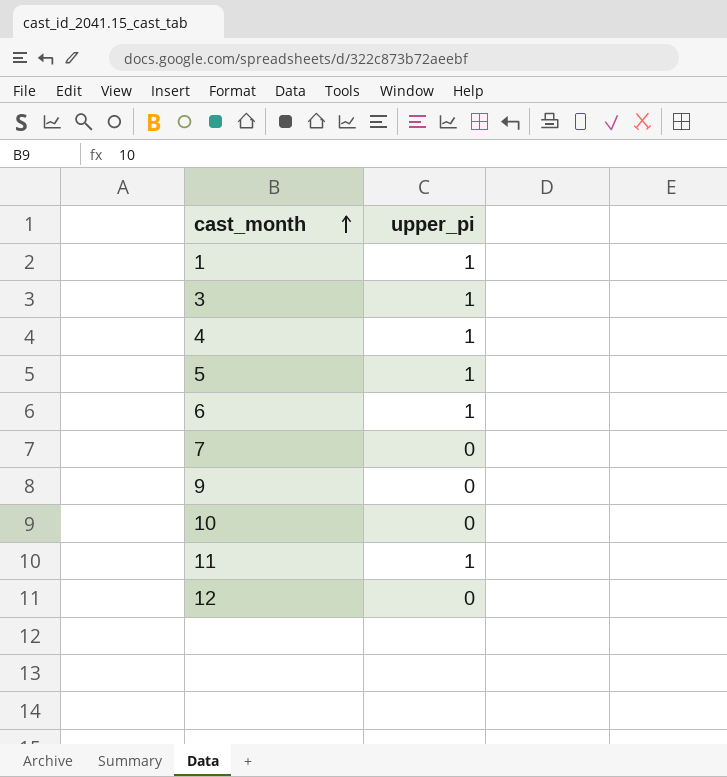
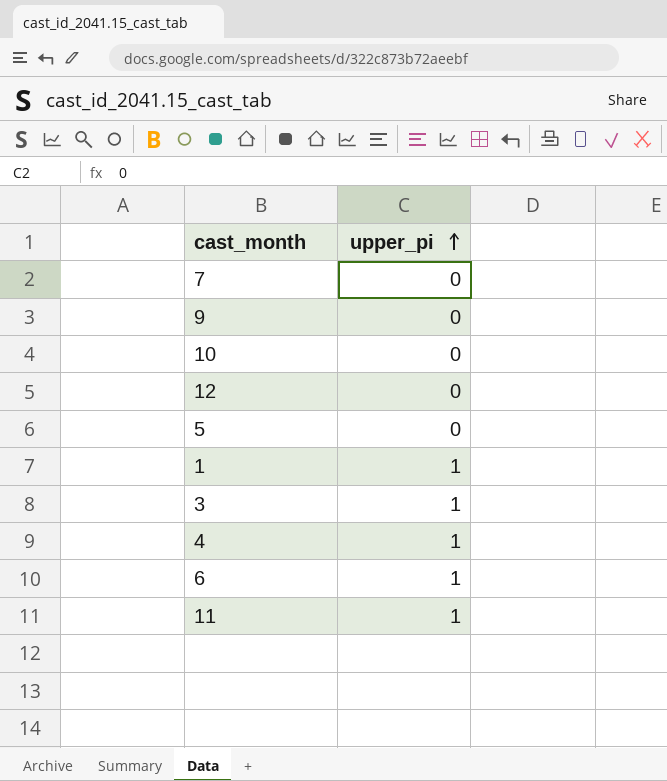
row order: cast_month ascending -> upper_pi ascending
5 | upper_pi: 1 -> 0

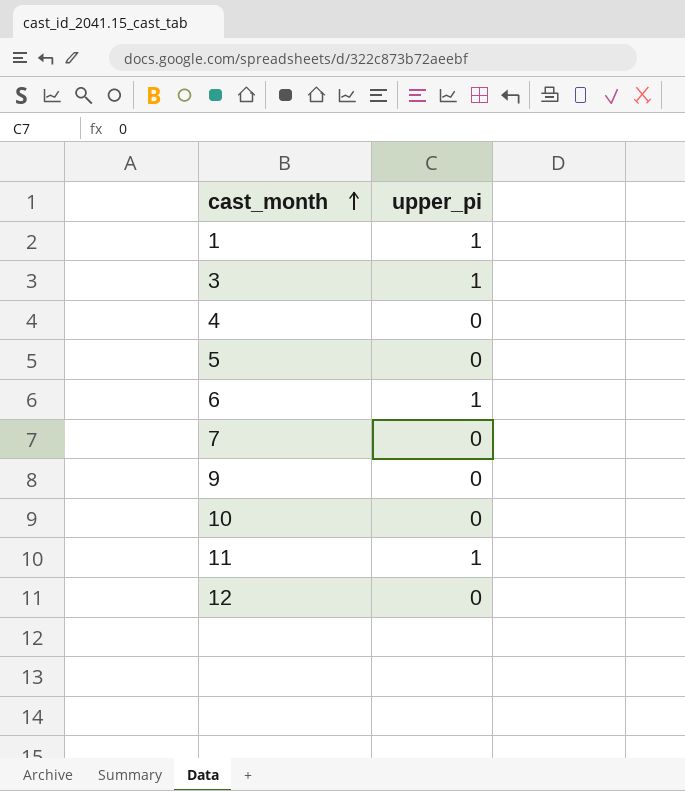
row order: upper_pi ascending -> cast_month ascending
4 | upper_pi: 1 -> 0

